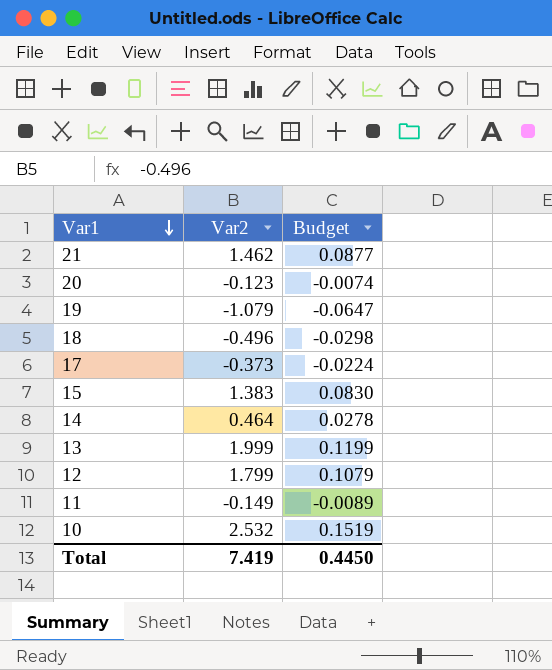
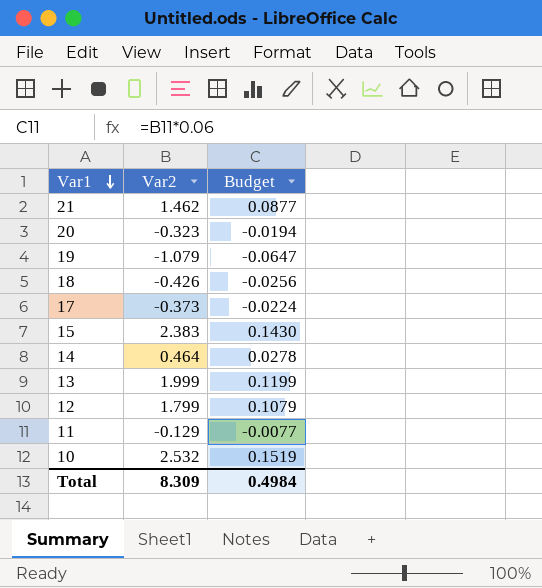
20 | Var2: -0.123 -> -0.323
20 | Budget: -0.0074 -> -0.0194
18 | Var2: -0.496 -> -0.426
18 | Budget: -0.0298 -> -0.0256
15 | Var2: 1.383 -> 2.383
15 | Budget: 0.0830 -> 0.1430
11 | Var2: -0.149 -> -0.129
11 | Budget: -0.0089 -> -0.0077
Total | Var2: 7.419 -> 8.309
Total | Budget: 0.4450 -> 0.4984

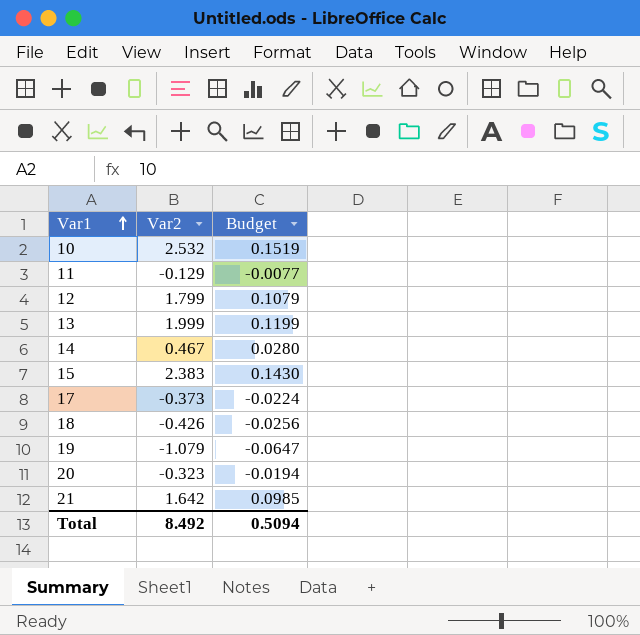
row order: Var1 descending -> Var1 ascending
14 | Var2: 0.464 -> 0.467
14 | Budget: 0.0278 -> 0.0280
21 | Var2: 1.462 -> 1.642
21 | Budget: 0.0877 -> 0.0985
Total | Var2: 8.309 -> 8.492
Total | Budget: 0.4984 -> 0.5094

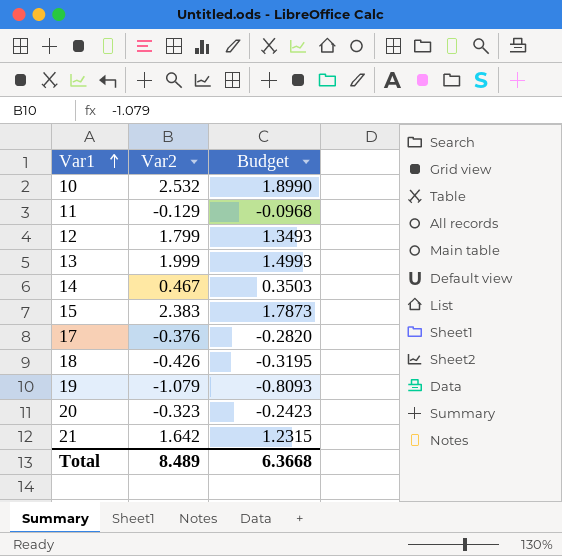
column Budget | formula: [Var2] * 0.06 -> [Var2] * 0.75
17 | Var2: -0.373 -> -0.376
Total | Var2: 8.492 -> 8.489
Total | Budget: 0.5094 -> 6.3668

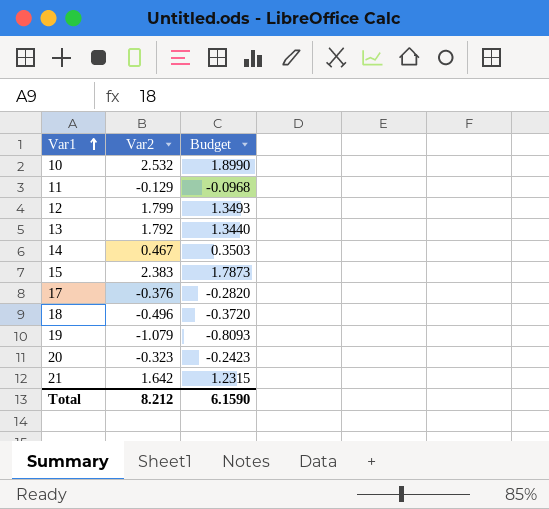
13 | Var2: 1.999 -> 1.792
13 | Budget: 1.4993 -> 1.3440
18 | Var2: -0.426 -> -0.496
18 | Budget: -0.3195 -> -0.3720
Total | Var2: 8.489 -> 8.212
Total | Budget: 6.3668 -> 6.1590

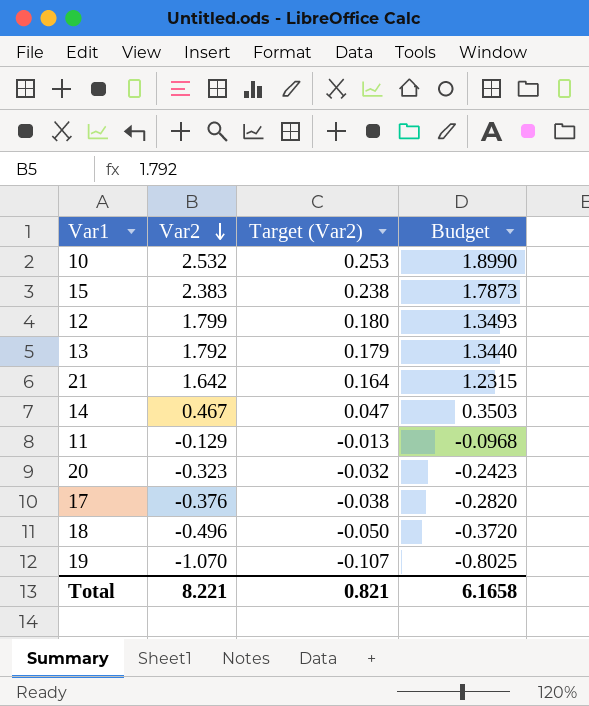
row order: Var1 ascending -> Var2 descending
column Target (Var2) | formula: none -> [Var2] * 0.1
19 | Var2: -1.079 -> -1.070
19 | Budget: -0.8093 -> -0.8025
Total | Var2: 8.212 -> 8.221
Total | Budget: 6.1590 -> 6.1658

